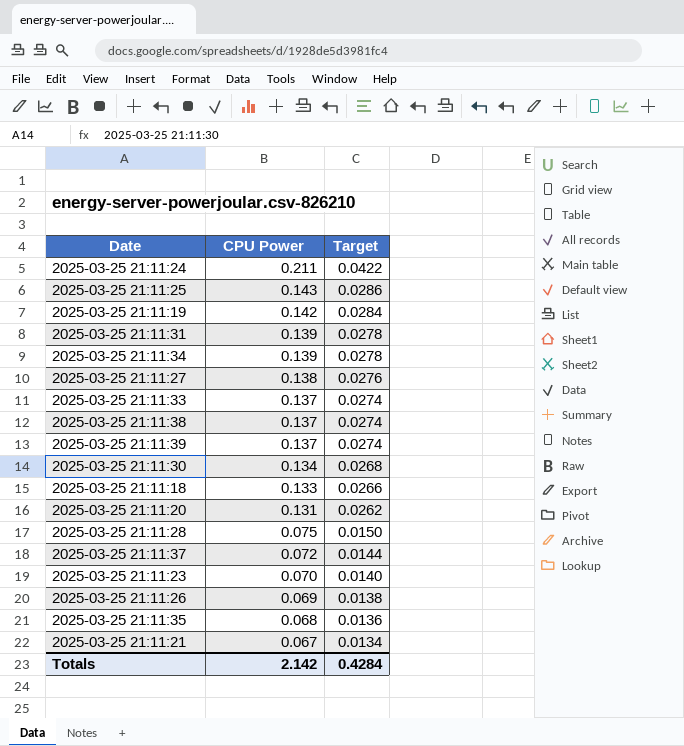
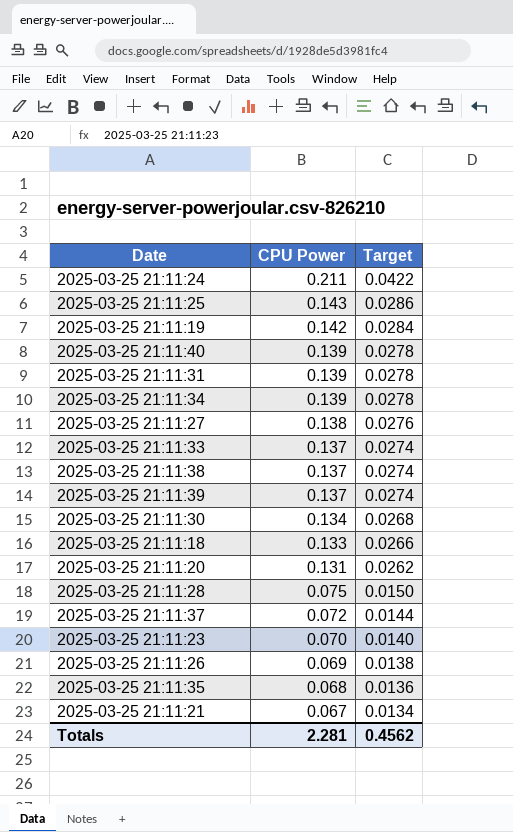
row 2025-03-25 21:11:40: none -> 0.139 | 0.0278
Totals | CPU Power: 2.142 -> 2.281
Totals | Target: 0.4284 -> 0.4562

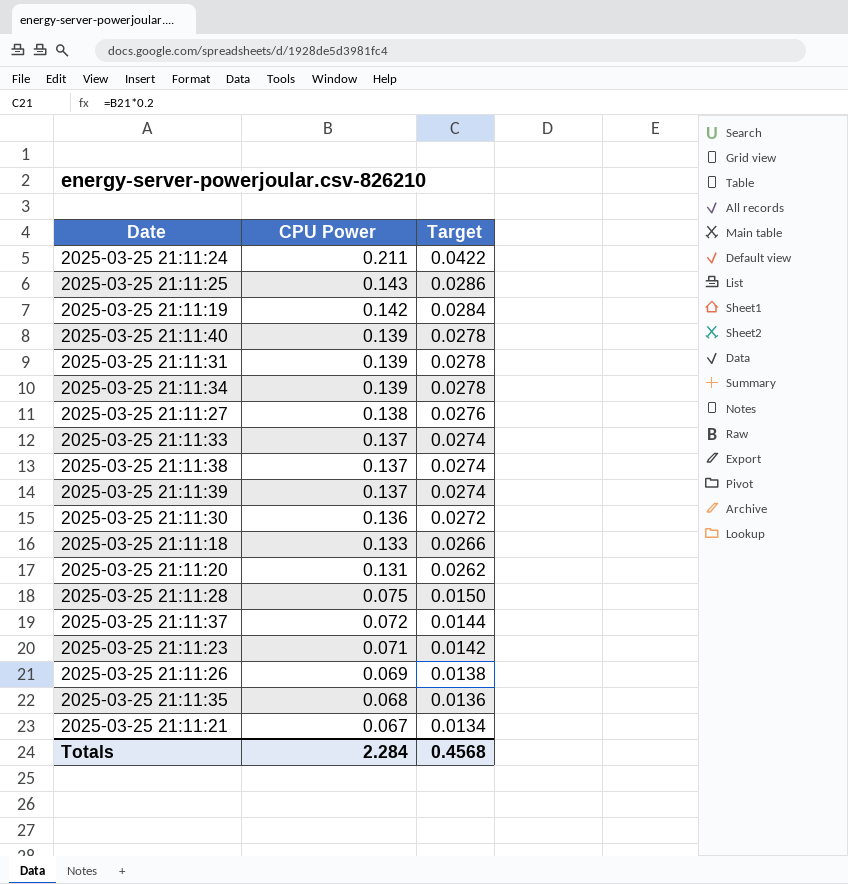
2025-03-25 21:11:30 | CPU Power: 0.134 -> 0.136
2025-03-25 21:11:30 | Target: 0.0268 -> 0.0272
2025-03-25 21:11:23 | CPU Power: 0.070 -> 0.071
2025-03-25 21:11:23 | Target: 0.0140 -> 0.0142
Totals | CPU Power: 2.281 -> 2.284
Totals | Target: 0.4562 -> 0.4568

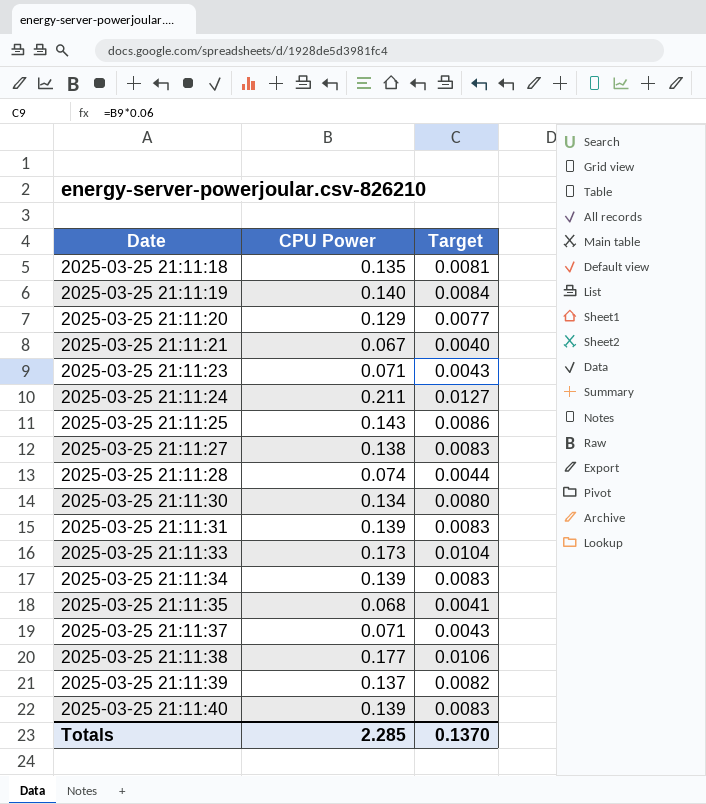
row order: CPU Power descending -> Date ascending
column Target | formula: [CPU Power] * 0.2 -> [CPU Power] * 0.06
row 2025-03-25 21:11:26: 0.069 | 0.0138 -> none
2025-03-25 21:11:18 | CPU Power: 0.133 -> 0.135
2025-03-25 21:11:19 | CPU Power: 0.142 -> 0.140
2025-03-25 21:11:20 | CPU Power: 0.131 -> 0.129
2025-03-25 21:11:28 | CPU Power: 0.075 -> 0.074
2025-03-25 21:11:30 | CPU Power: 0.136 -> 0.134
2025-03-25 21:11:33 | CPU Power: 0.137 -> 0.173
2025-03-25 21:11:37 | CPU Power: 0.072 -> 0.071
2025-03-25 21:11:38 | CPU Power: 0.137 -> 0.177
Totals | CPU Power: 2.284 -> 2.285
Totals | Target: 0.4568 -> 0.1370

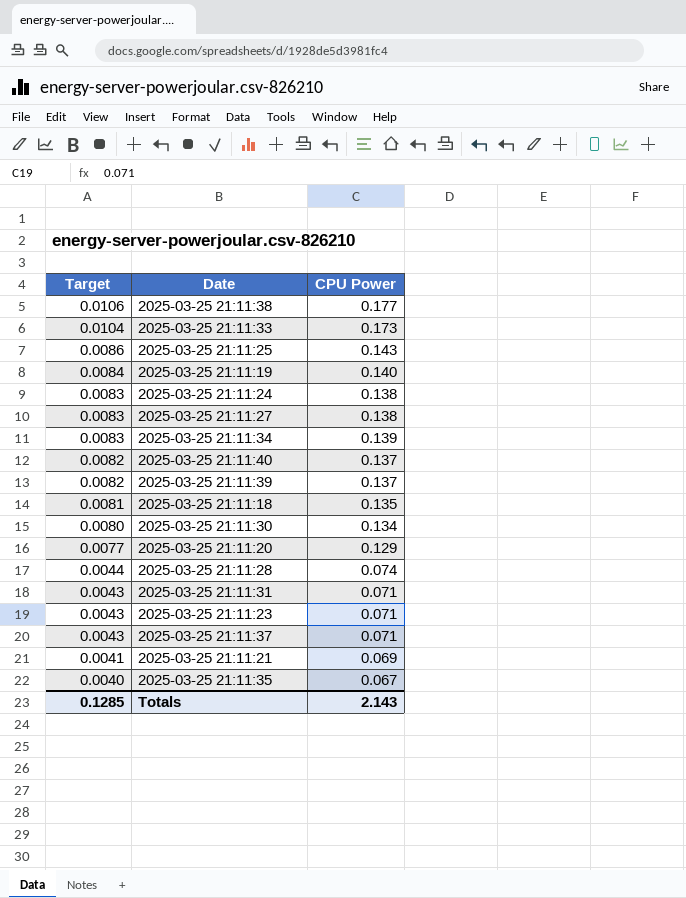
row order: Date ascending -> Target descending
column Target | position: 3 -> 1
2025-03-25 21:11:24 | Target: 0.0127 -> 0.0083
2025-03-25 21:11:24 | CPU Power: 0.211 -> 0.138
2025-03-25 21:11:40 | Target: 0.0083 -> 0.0082
2025-03-25 21:11:40 | CPU Power: 0.139 -> 0.137
2025-03-25 21:11:31 | Target: 0.0083 -> 0.0043
2025-03-25 21:11:31 | CPU Power: 0.139 -> 0.071
2025-03-25 21:11:21 | Target: 0.0040 -> 0.0041
2025-03-25 21:11:21 | CPU Power: 0.067 -> 0.069
2025-03-25 21:11:35 | Target: 0.0041 -> 0.0040
2025-03-25 21:11:35 | CPU Power: 0.068 -> 0.067
Totals | Target: 0.1370 -> 0.1285
Totals | CPU Power: 2.285 -> 2.143

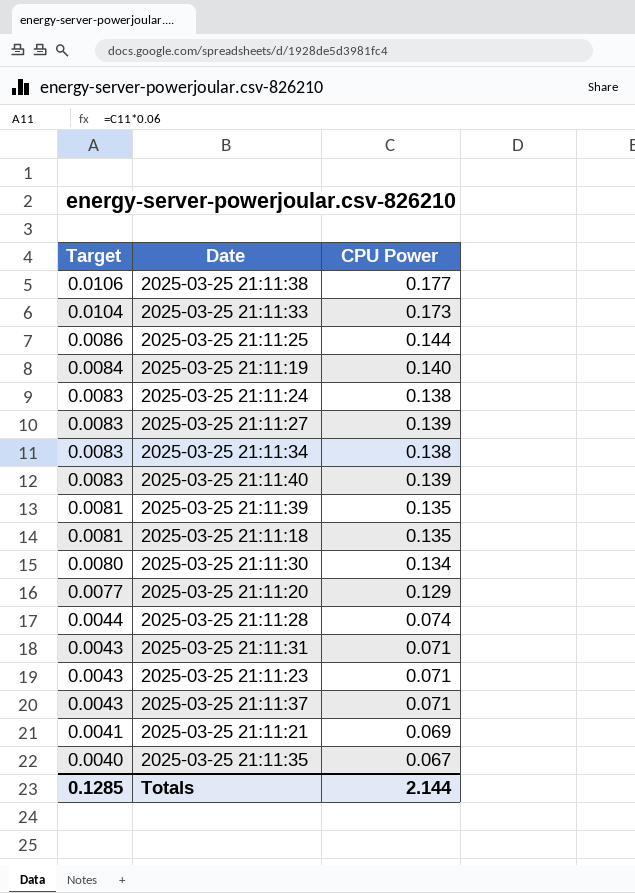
2025-03-25 21:11:25 | CPU Power: 0.143 -> 0.144
2025-03-25 21:11:27 | CPU Power: 0.138 -> 0.139
2025-03-25 21:11:34 | CPU Power: 0.139 -> 0.138
2025-03-25 21:11:40 | Target: 0.0082 -> 0.0083
2025-03-25 21:11:40 | CPU Power: 0.137 -> 0.139
2025-03-25 21:11:39 | Target: 0.0082 -> 0.0081
2025-03-25 21:11:39 | CPU Power: 0.137 -> 0.135
Totals | CPU Power: 2.143 -> 2.144

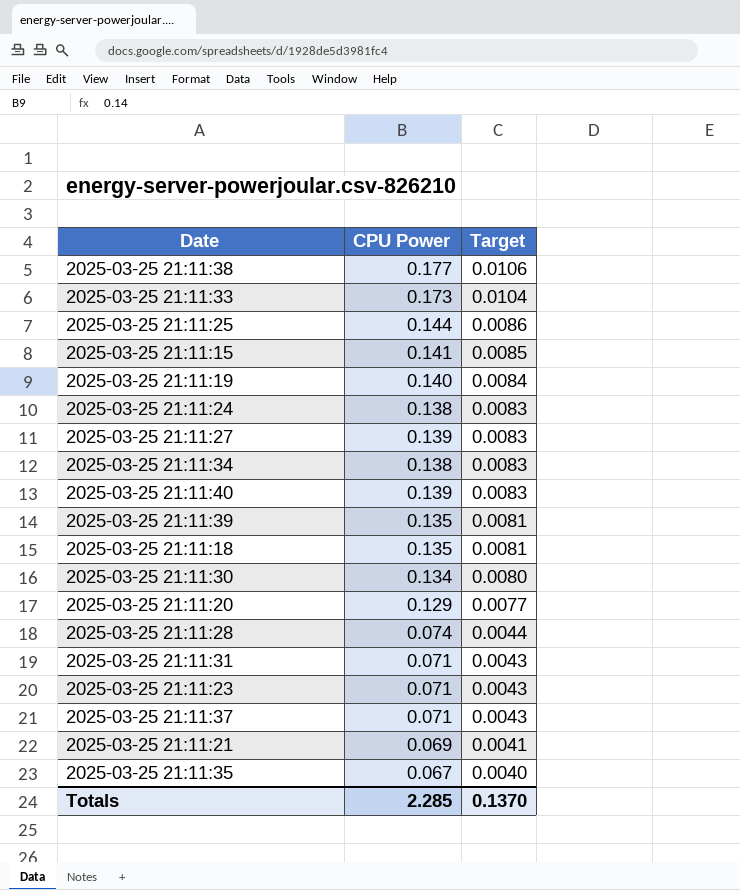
column Target | position: 1 -> 3
row 2025-03-25 21:11:15: none -> 0.141 | 0.0085
Totals | CPU Power: 2.144 -> 2.285
Totals | Target: 0.1285 -> 0.1370

